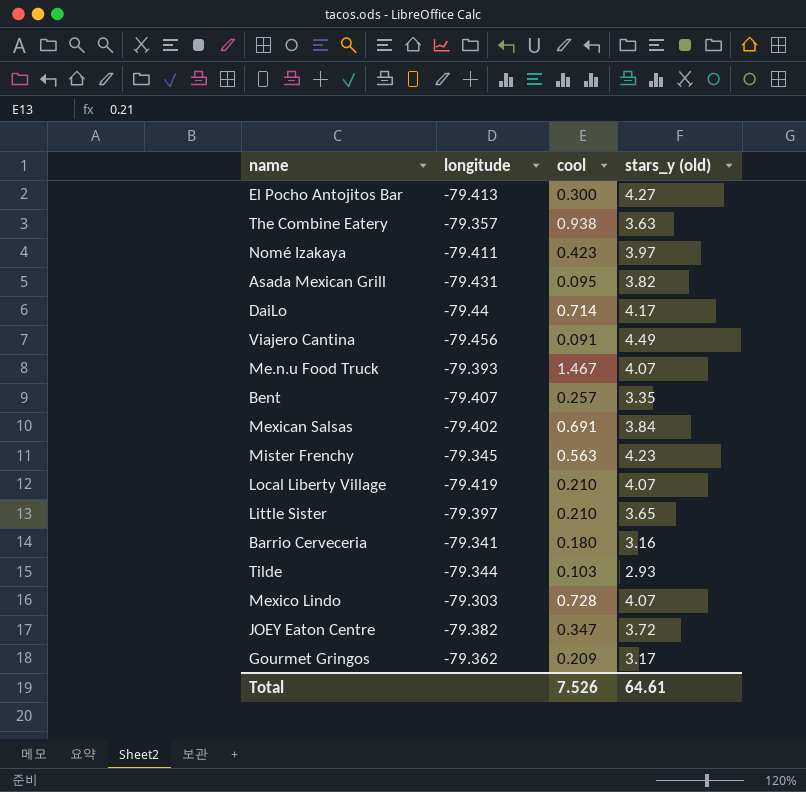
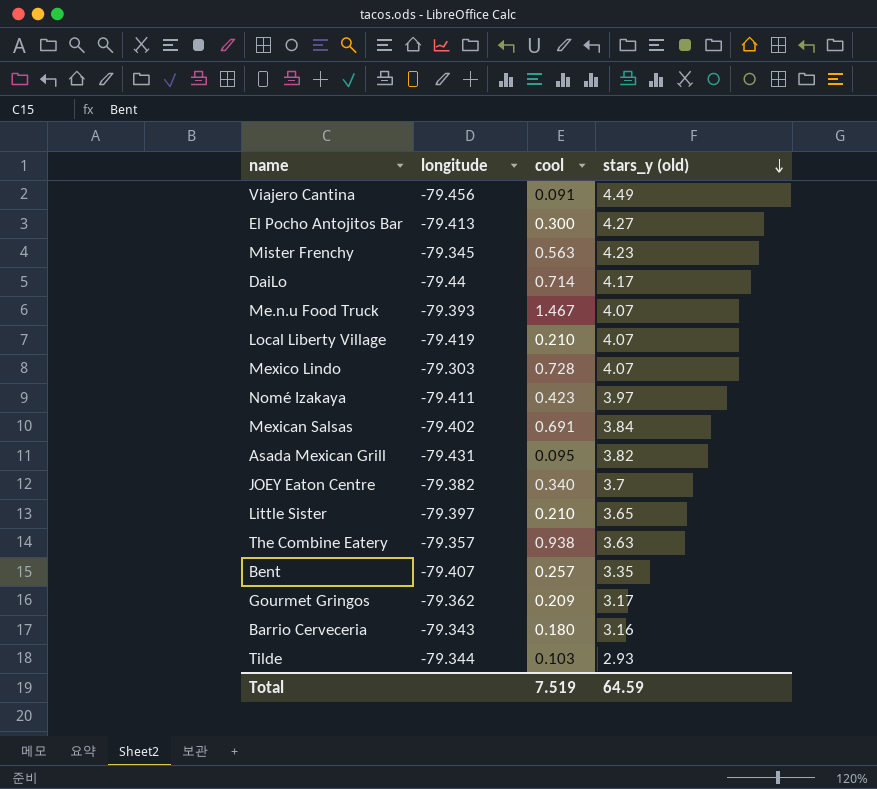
row order: none -> stars_y (old) descending
JOEY Eaton Centre | cool: 0.347 -> 0.340
JOEY Eaton Centre | stars_y (old): 3.72 -> 3.7
Barrio Cerveceria | longitude: -79.341 -> -79.343
Total | cool: 7.526 -> 7.519
Total | stars_y (old): 64.61 -> 64.59

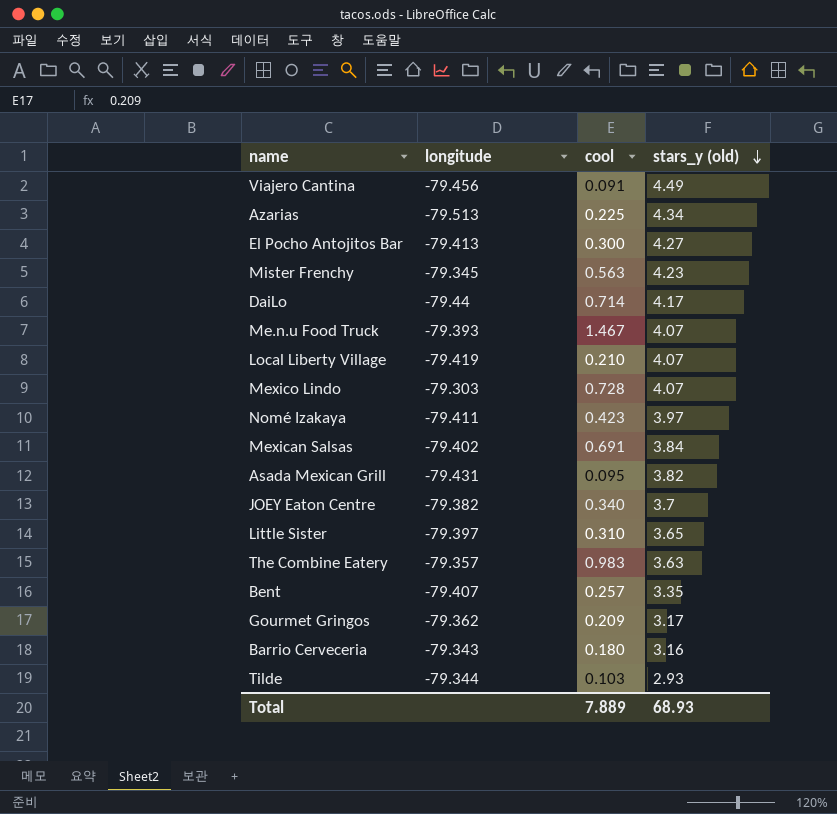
row Azarias: none -> -79.513 | 0.225 | 4.34
Little Sister | cool: 0.210 -> 0.310
The Combine Eatery | cool: 0.938 -> 0.983
Total | cool: 7.519 -> 7.889
Total | stars_y (old): 64.59 -> 68.93

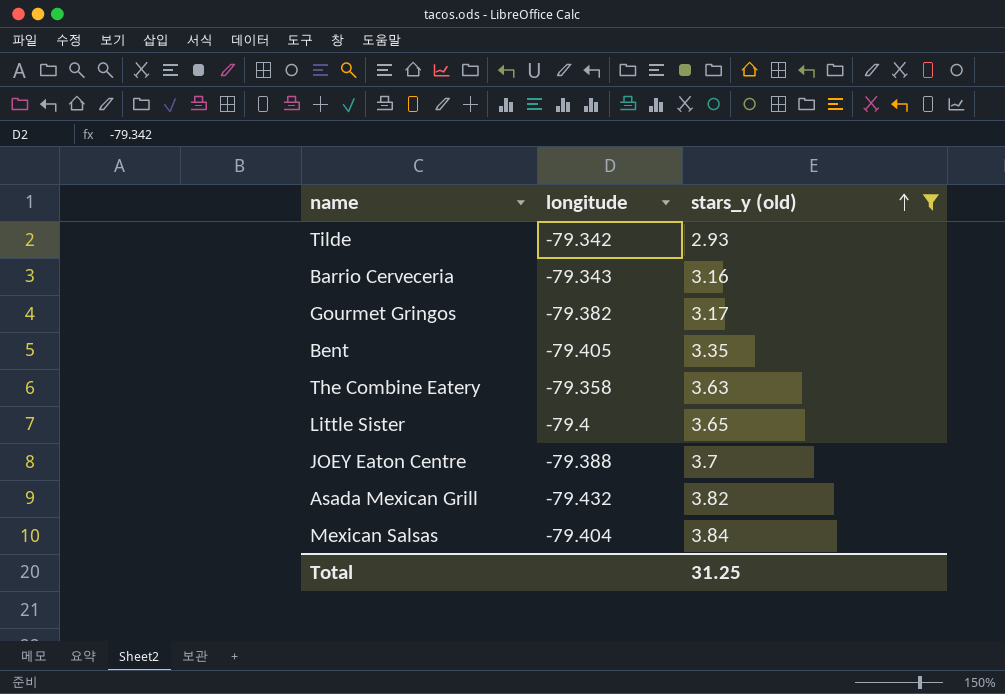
filter: none -> stars_y (old) <= 3.84
row order: stars_y (old) descending -> stars_y (old) ascending
column cool | position: 3 -> none
Tilde | longitude: -79.344 -> -79.342
Gourmet Gringos | longitude: -79.362 -> -79.382
Bent | longitude: -79.407 -> -79.405
The Combine Eatery | longitude: -79.357 -> -79.358
Little Sister | longitude: -79.397 -> -79.4
JOEY Eaton Centre | longitude: -79.382 -> -79.388
Asada Mexican Grill | longitude: -79.431 -> -79.432
Mexican Salsas | longitude: -79.402 -> -79.404
Total | stars_y (old): 68.93 -> 31.25

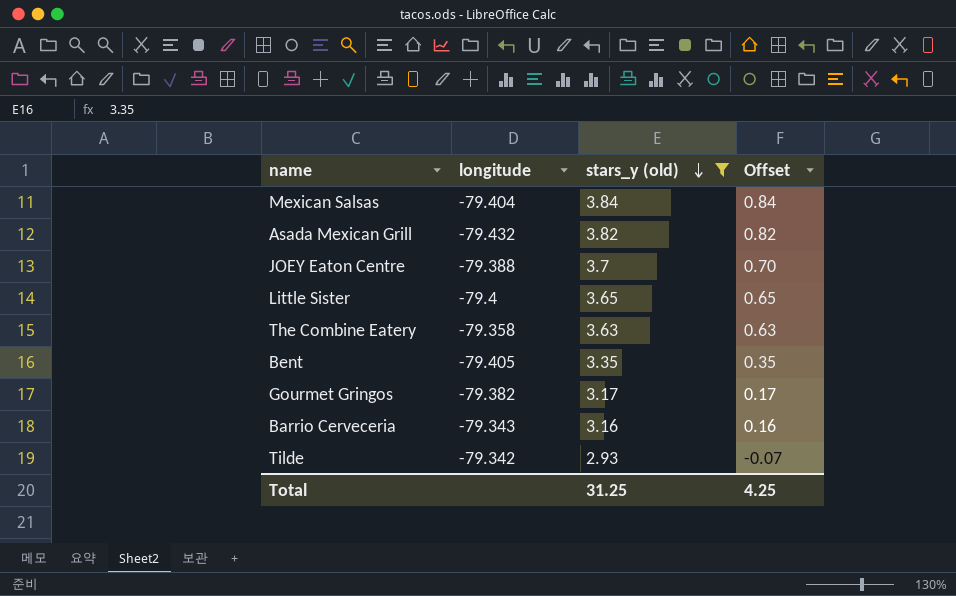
row order: stars_y (old) ascending -> stars_y (old) descending
column Offset | formula: none -> [stars_y (old)] - 3

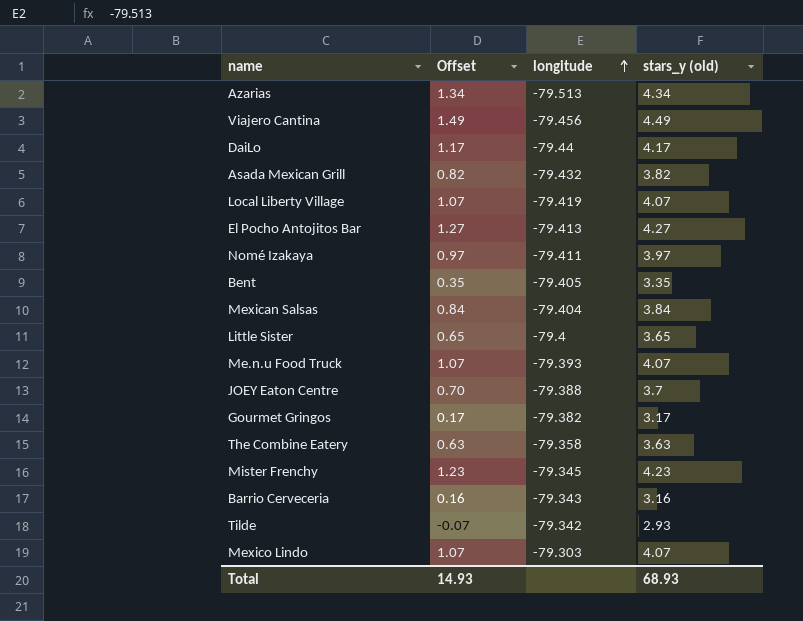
filter: stars_y (old) <= 3.84 -> none
row order: stars_y (old) descending -> longitude ascending
column Offset | position: 4 -> 2
Total | Offset: 4.25 -> 14.93
Total | stars_y (old): 31.25 -> 68.93

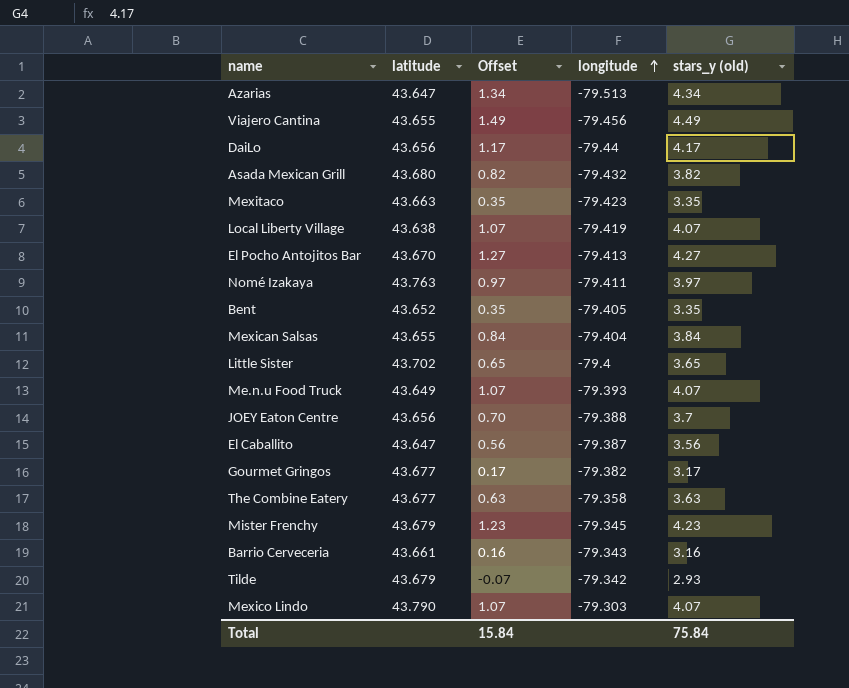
column latitude | position: none -> 2
row Mexitaco: none -> 43.663 | 0.35 | -79.423 | 3.35
row El Caballito: none -> 43.647 | 0.56 | -79.387 | 3.56
Total | Offset: 14.93 -> 15.84
Total | stars_y (old): 68.93 -> 75.84

